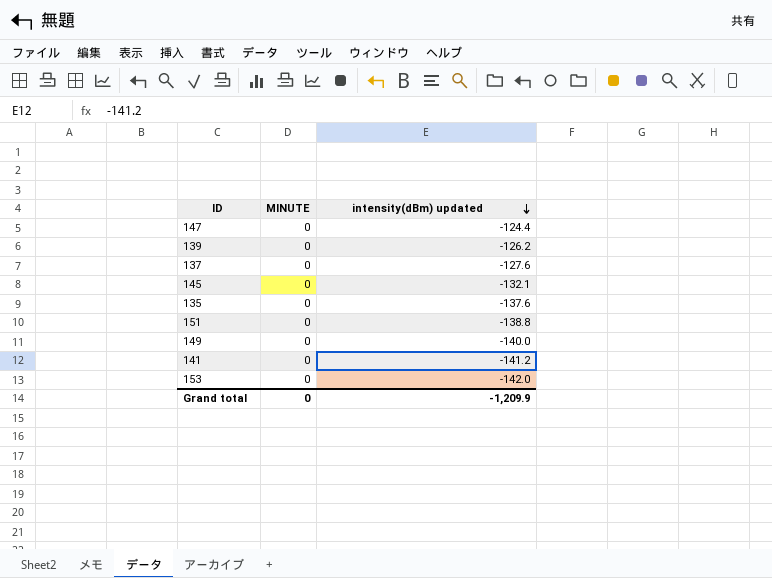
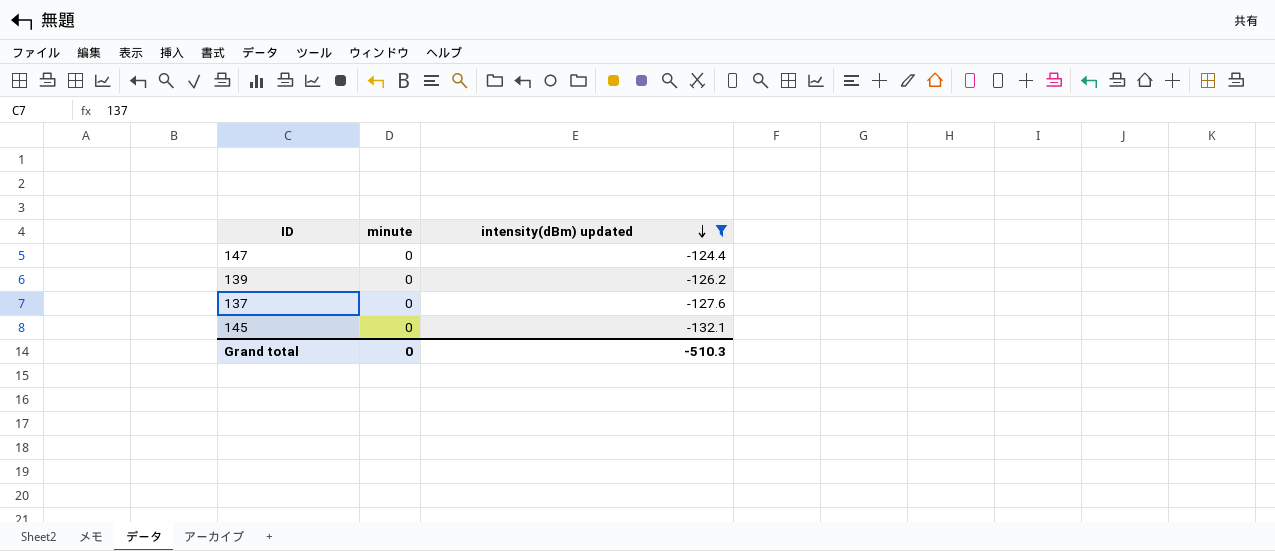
filter: none -> intensity(dBm) updated >= -132.1
column name: MINUTE -> minute
Grand total | intensity(dBm) updated: -1,209.9 -> -510.3

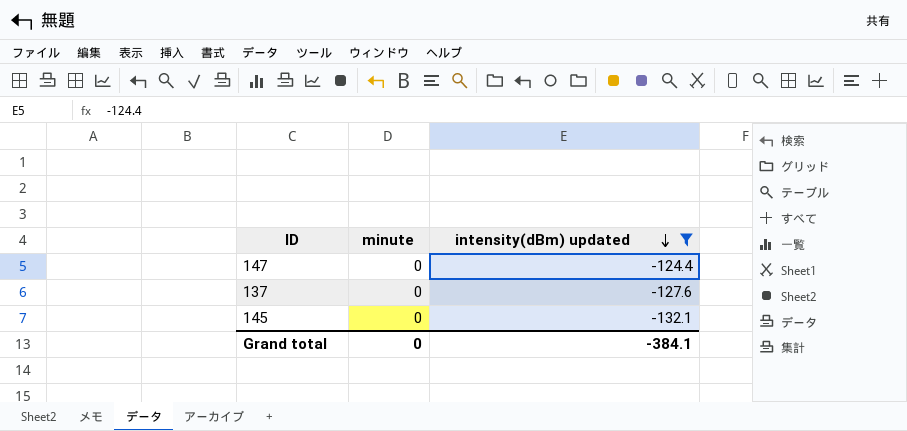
row 139: 0 | -126.2 -> none
Grand total | intensity(dBm) updated: -510.3 -> -384.1

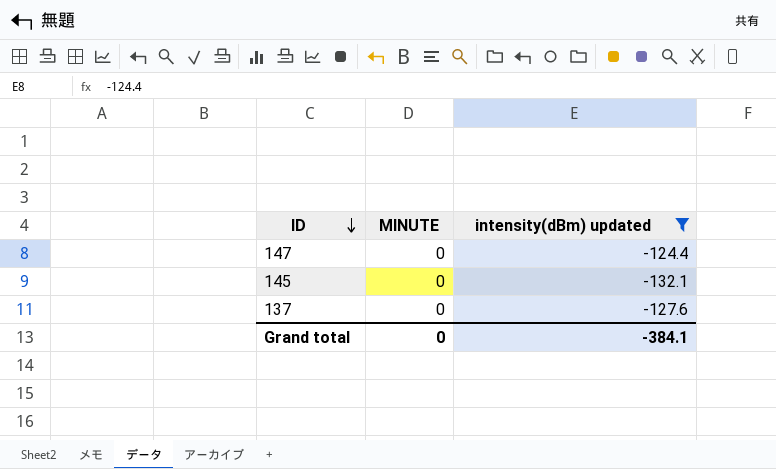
row order: intensity(dBm) updated descending -> ID descending
column name: minute -> MINUTE

